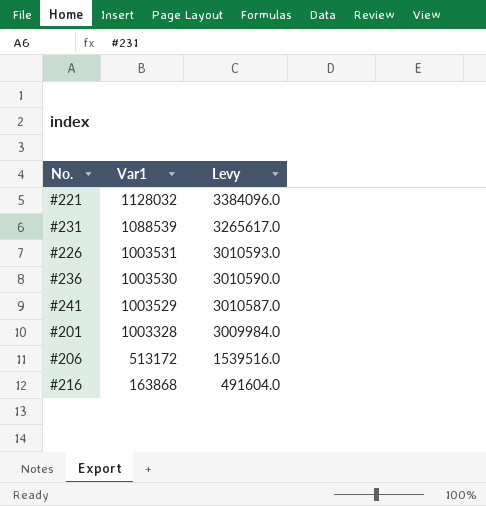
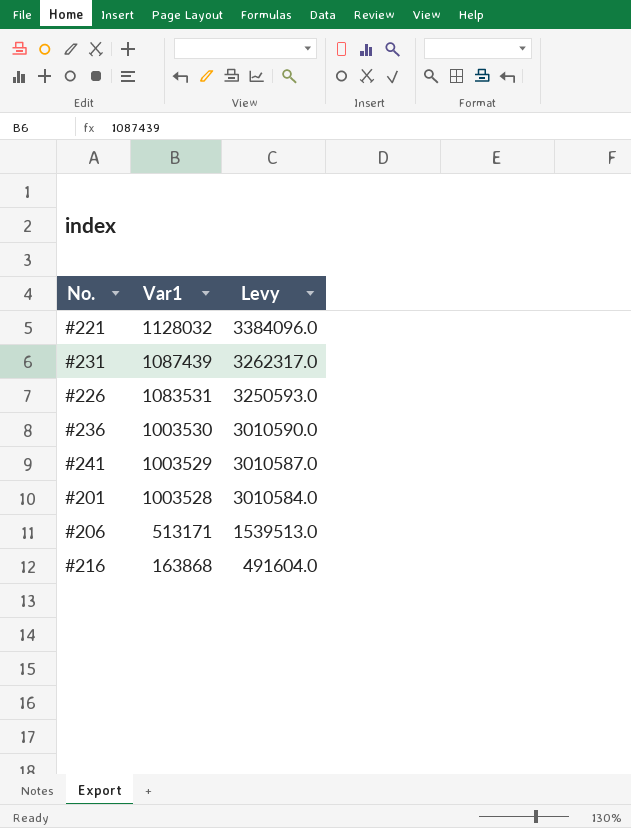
#231 | Var1: 1088539 -> 1087439
#231 | Levy: 3265617.0 -> 3262317.0
#226 | Var1: 1003531 -> 1083531
#226 | Levy: 3010593.0 -> 3250593.0
#201 | Var1: 1003328 -> 1003528
#201 | Levy: 3009984.0 -> 3010584.0
#206 | Var1: 513172 -> 513171
#206 | Levy: 1539516.0 -> 1539513.0

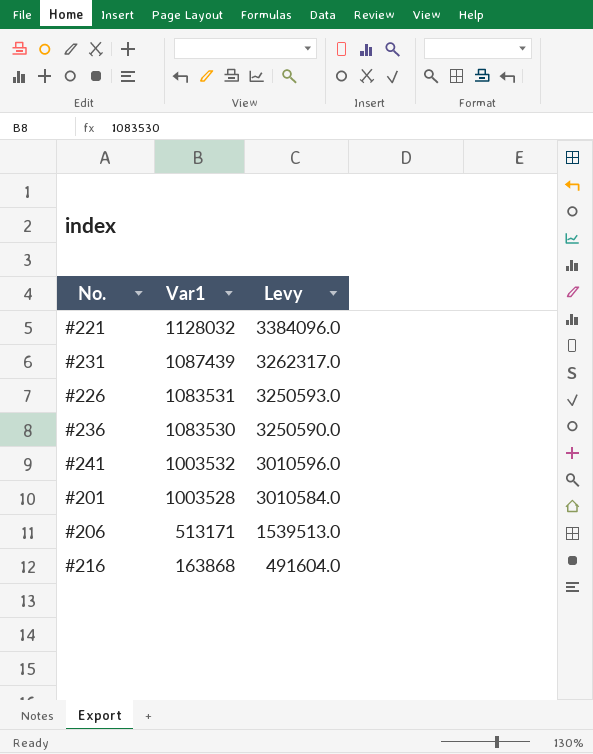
#236 | Var1: 1003530 -> 1083530
#236 | Levy: 3010590.0 -> 3250590.0
#241 | Var1: 1003529 -> 1003532
#241 | Levy: 3010587.0 -> 3010596.0

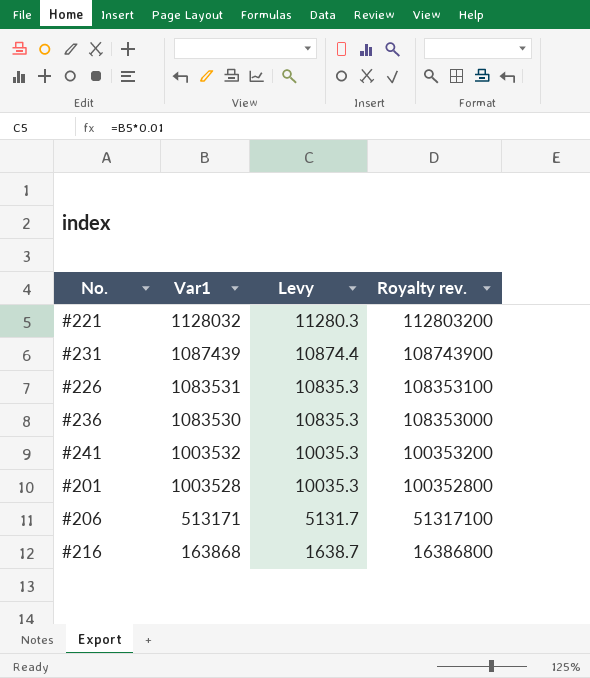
column Levy | formula: [Var1] * 3 -> [Var1] * 0.01
column Royalty rev. | formula: none -> [Var1] * 100

